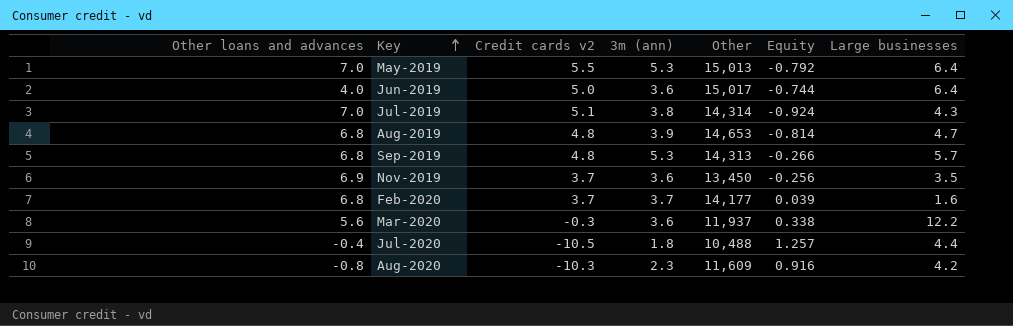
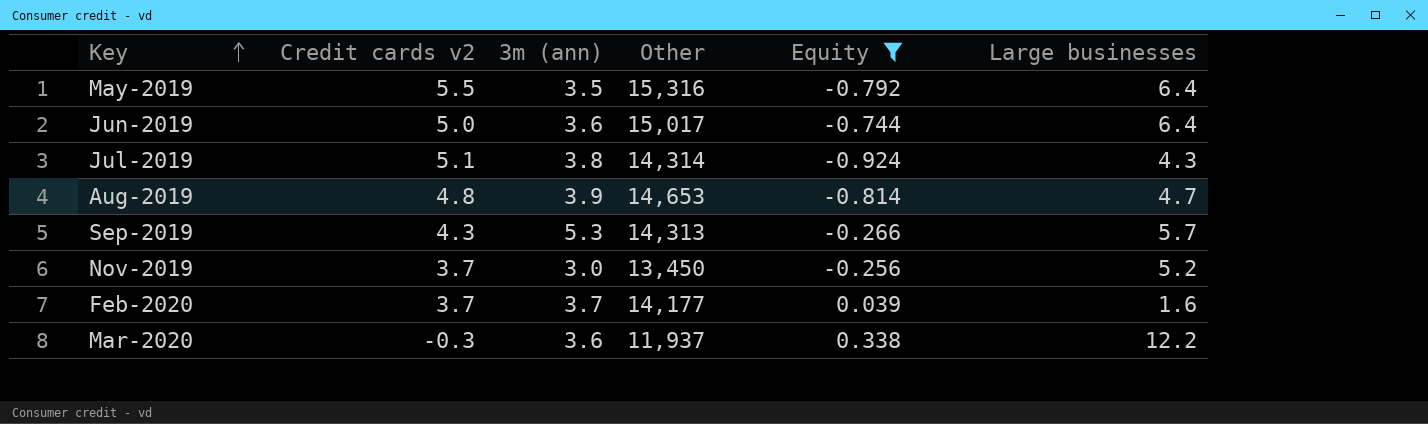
filter: none -> Equity <= 0.338
column Other loans and advances | position: 1 -> none
May-2019 | 3m (ann): 5.3 -> 3.5
May-2019 | Other: 15,013 -> 15,316
Sep-2019 | Credit cards v2: 4.8 -> 4.3
Nov-2019 | 3m (ann): 3.6 -> 3.0
Nov-2019 | Large businesses: 3.5 -> 5.2

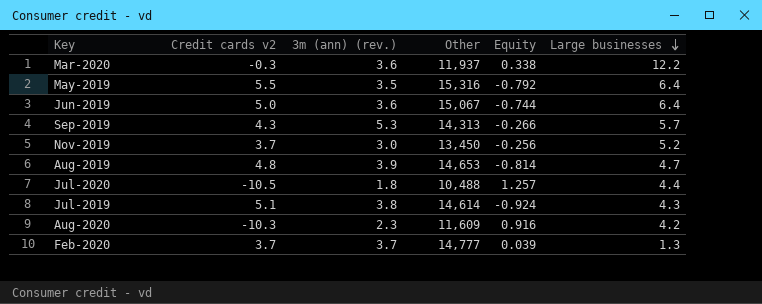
filter: Equity <= 0.338 -> none
row order: Key ascending -> Large businesses descending
column name: 3m (ann) -> 3m (ann) (rev.)
Jun-2019 | Other: 15,017 -> 15,067
Jul-2019 | Other: 14,314 -> 14,614
Feb-2020 | Other: 14,177 -> 14,777
Feb-2020 | Large businesses: 1.6 -> 1.3

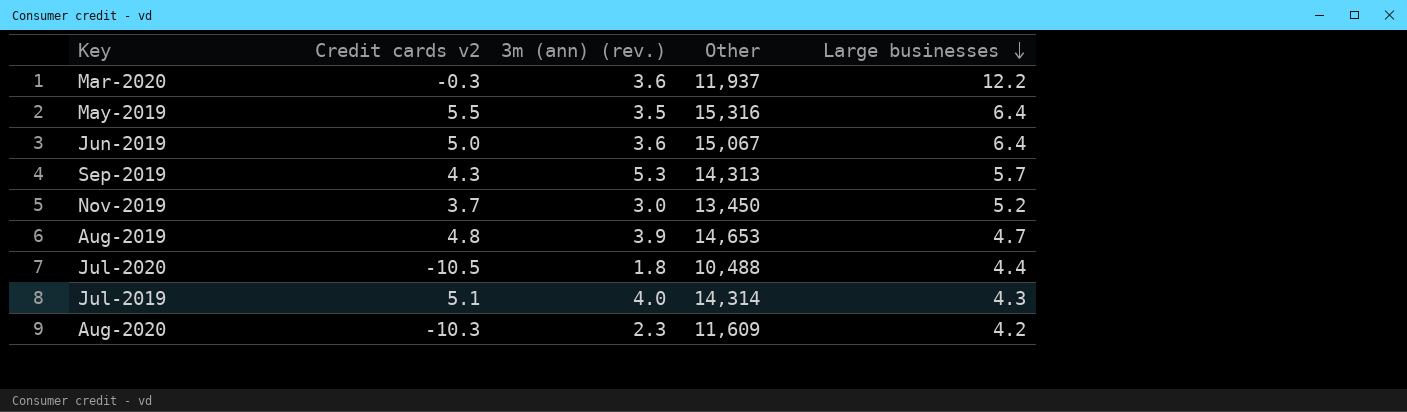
column Equity | position: 5 -> none
row Feb-2020: 3.7 | 3.7 | 14,777 | 0.039 | 1.3 -> none
Jul-2019 | 3m (ann) (rev.): 3.8 -> 4.0
Jul-2019 | Other: 14,614 -> 14,314

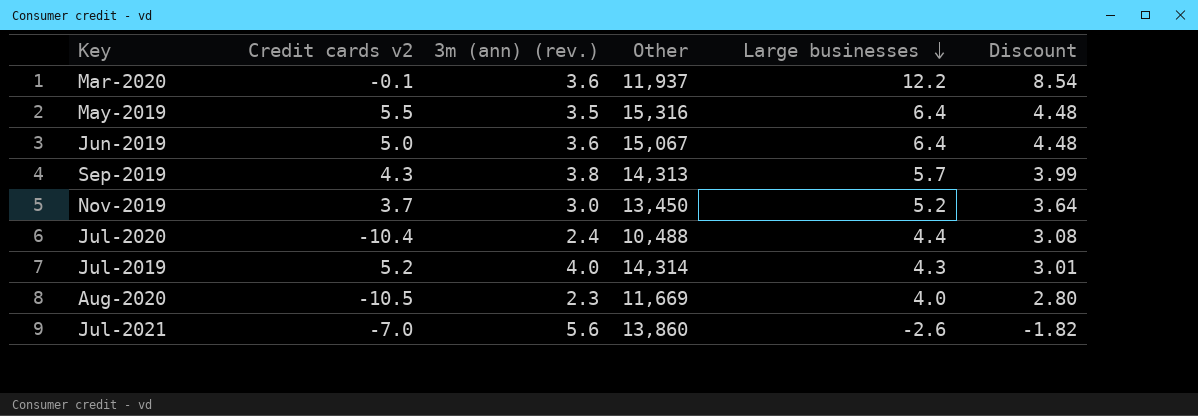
column Discount | formula: none -> [Large businesses] * 0.7
row Aug-2019: 4.8 | 3.9 | 14,653 | 4.7 -> none
Mar-2020 | Credit cards v2: -0.3 -> -0.1
Sep-2019 | 3m (ann) (rev.): 5.3 -> 3.8
Jul-2020 | Credit cards v2: -10.5 -> -10.4
Jul-2020 | 3m (ann) (rev.): 1.8 -> 2.4
Jul-2019 | Credit cards v2: 5.1 -> 5.2
Aug-2020 | Credit cards v2: -10.3 -> -10.5
Aug-2020 | Other: 11,609 -> 11,669
Aug-2020 | Large businesses: 4.2 -> 4.0
row Jul-2021: none -> -7.0 | 5.6 | 13,860 | -2.6 | -1.82

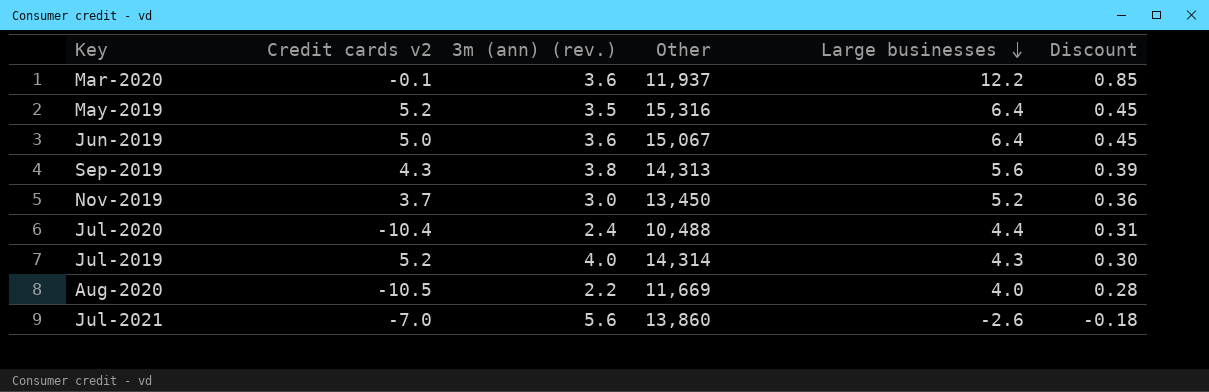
column Discount | formula: [Large businesses] * 0.7 -> [Large businesses] * 0.07
May-2019 | Credit cards v2: 5.5 -> 5.2
Sep-2019 | Large businesses: 5.7 -> 5.6
Aug-2020 | 3m (ann) (rev.): 2.3 -> 2.2

